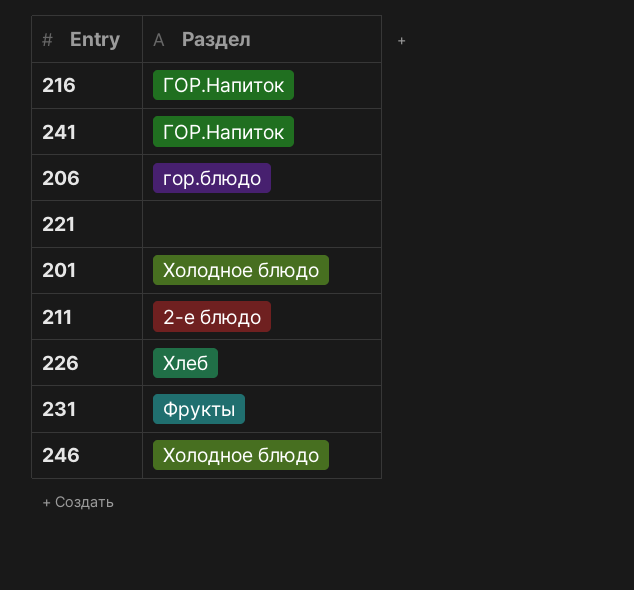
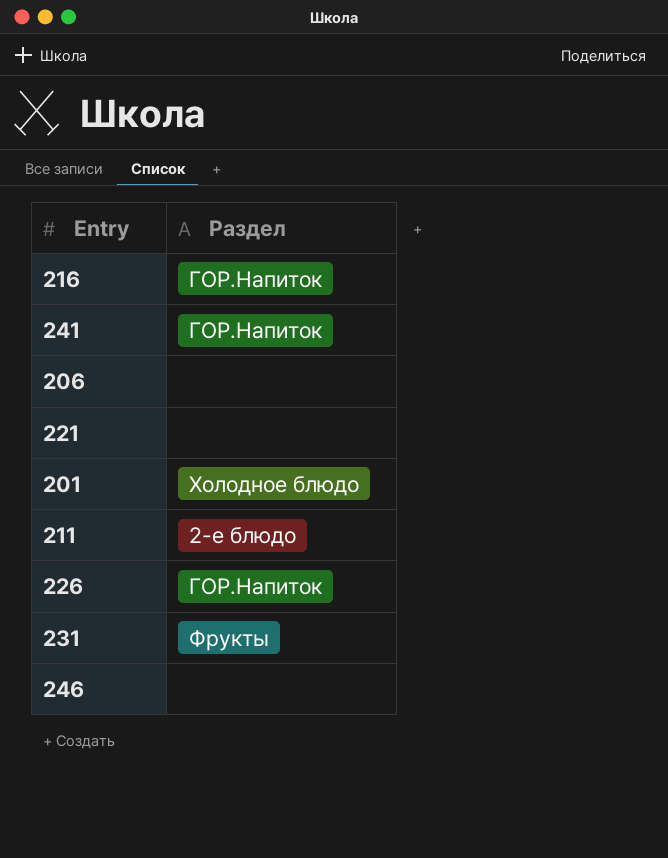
206 | Раздел: гор.блюдо -> none
226 | Раздел: Хлеб -> ГОР.Напиток
246 | Раздел: Холодное блюдо -> none

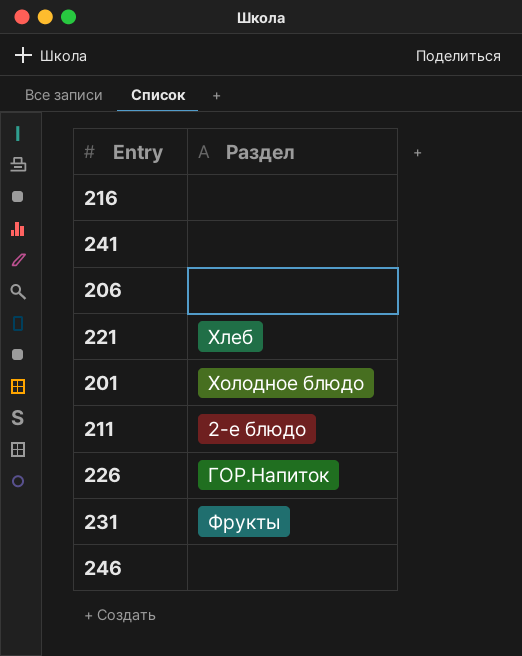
216 | Раздел: ГОР.Напиток -> none
241 | Раздел: ГОР.Напиток -> none
221 | Раздел: none -> Хлеб

